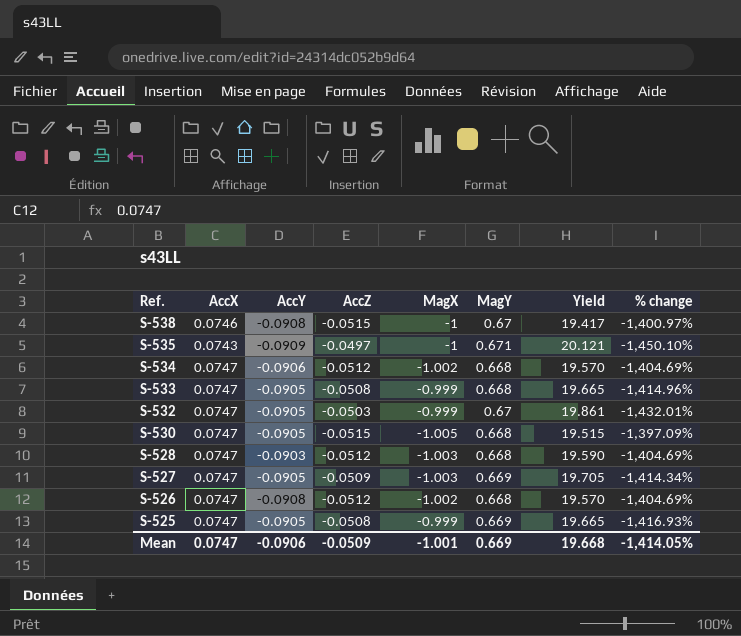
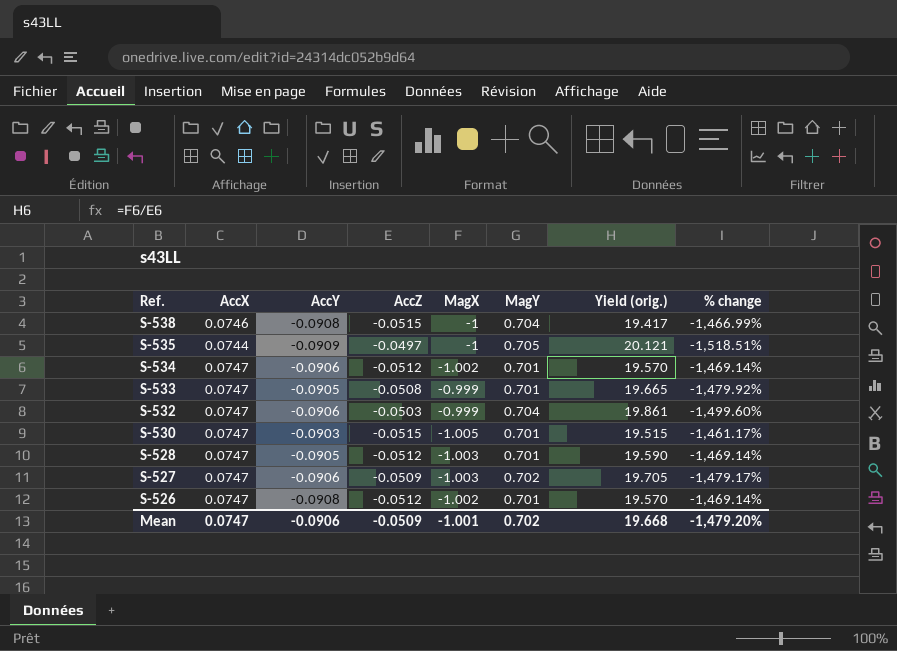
column name: Yield -> Yield (orig.)
row S-525: 0.0747 | -0.0905 | -0.0508 | -0.999 | 0.669 | 19.665 | -1,416.93% -> none
S-538 | MagY: 0.67 -> 0.704
S-538 | % change: -1,400.97% -> -1,466.99%
S-535 | AccX: 0.0743 -> 0.0744
S-535 | MagY: 0.671 -> 0.705
S-535 | % change: -1,450.10% -> -1,518.51%
S-534 | MagY: 0.668 -> 0.701
S-534 | % change: -1,404.69% -> -1,469.14%
S-533 | MagY: 0.668 -> 0.701
S-533 | % change: -1,414.96% -> -1,479.92%
S-532 | AccY: -0.0905 -> -0.0906
S-532 | MagY: 0.67 -> 0.704
S-532 | % change: -1,432.01% -> -1,499.60%
S-530 | AccY: -0.0905 -> -0.0903
S-530 | MagY: 0.668 -> 0.701
S-530 | % change: -1,397.09% -> -1,461.17%
S-528 | AccY: -0.0903 -> -0.0905
S-528 | MagY: 0.668 -> 0.701
S-528 | % change: -1,404.69% -> -1,469.14%
S-527 | AccY: -0.0905 -> -0.0906
S-527 | MagY: 0.669 -> 0.702
S-527 | % change: -1,414.34% -> -1,479.17%
S-526 | MagY: 0.668 -> 0.701
S-526 | % change: -1,404.69% -> -1,469.14%
Mean | MagY: 0.669 -> 0.702
Mean | % change: -1,414.05% -> -1,479.20%

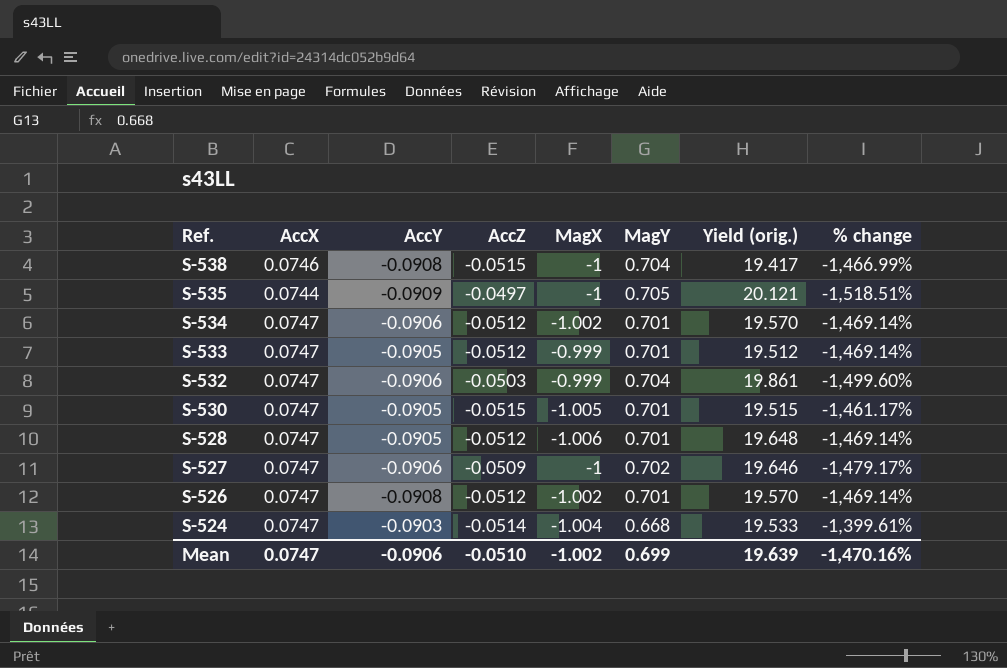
S-533 | AccZ: -0.0508 -> -0.0512
S-533 | Yield (orig.): 19.665 -> 19.512
S-533 | % change: -1,479.92% -> -1,469.14%
S-530 | AccY: -0.0903 -> -0.0905
S-528 | MagX: -1.003 -> -1.006
S-528 | Yield (orig.): 19.590 -> 19.648
S-527 | MagX: -1.003 -> -1
S-527 | Yield (orig.): 19.705 -> 19.646
row S-524: none -> 0.0747 | -0.0903 | -0.0514 | -1.004 | 0.668 | 19.533 | -1,399.61%
Mean | AccZ: -0.0509 -> -0.0510
Mean | MagX: -1.001 -> -1.002
Mean | MagY: 0.702 -> 0.699
Mean | Yield (orig.): 19.668 -> 19.639
Mean | % change: -1,479.20% -> -1,470.16%

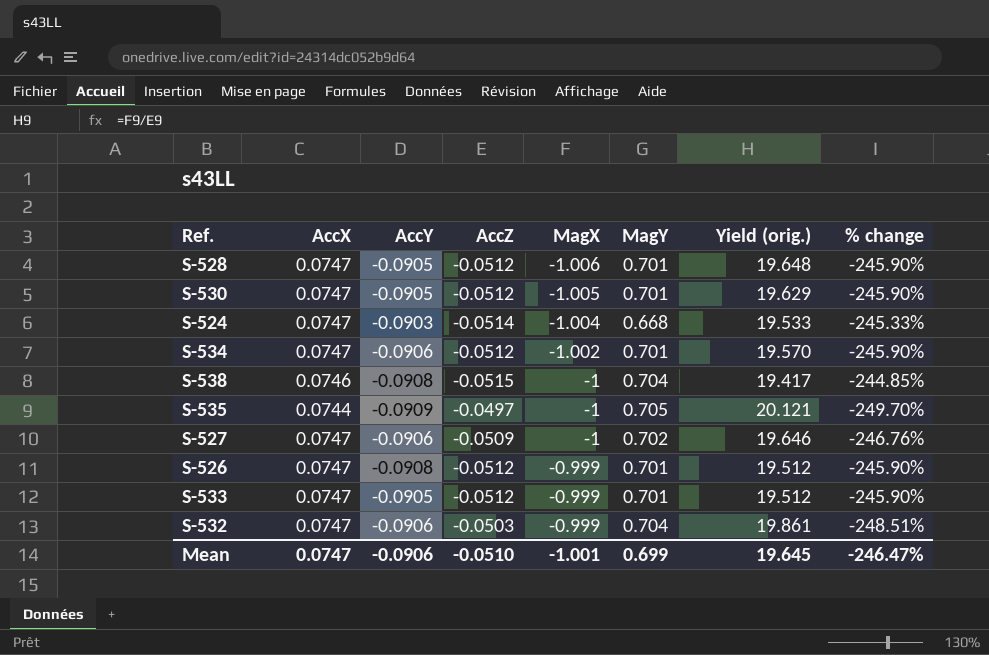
row order: Ref. descending -> MagX ascending
column % change | formula: ([MagY] - [AccZ]) / [AccZ] -> ([AccX] - [AccZ]) / [AccZ]
S-530 | AccZ: -0.0515 -> -0.0512
S-530 | Yield (orig.): 19.515 -> 19.629
S-526 | MagX: -1.002 -> -0.999
S-526 | Yield (orig.): 19.570 -> 19.512
Mean | MagX: -1.002 -> -1.001
Mean | Yield (orig.): 19.639 -> 19.645
Mean | % change: -1,470.16% -> -246.47%

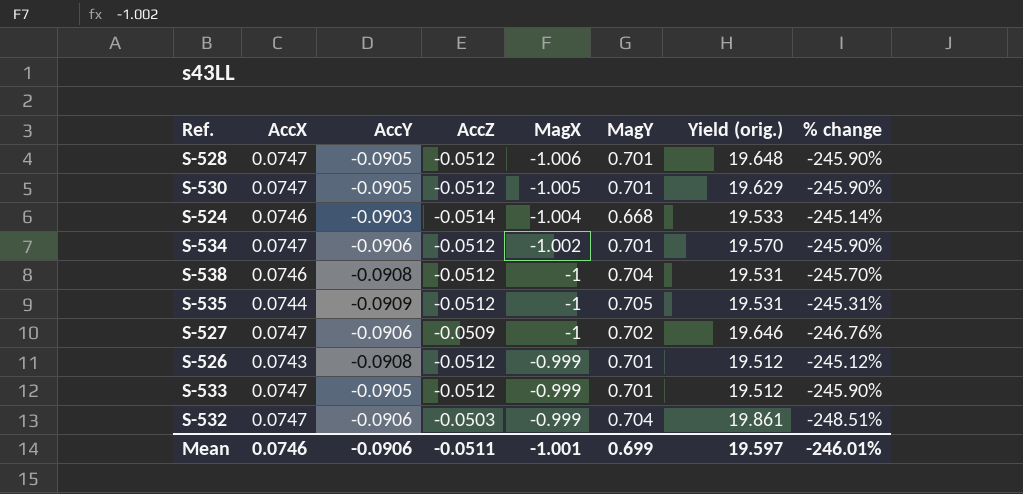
S-524 | AccX: 0.0747 -> 0.0746
S-524 | % change: -245.33% -> -245.14%
S-538 | AccZ: -0.0515 -> -0.0512
S-538 | Yield (orig.): 19.417 -> 19.531
S-538 | % change: -244.85% -> -245.70%
S-535 | AccZ: -0.0497 -> -0.0512
S-535 | Yield (orig.): 20.121 -> 19.531
S-535 | % change: -249.70% -> -245.31%
S-526 | AccX: 0.0747 -> 0.0743
S-526 | % change: -245.90% -> -245.12%
Mean | AccX: 0.0747 -> 0.0746
Mean | AccZ: -0.0510 -> -0.0511
Mean | Yield (orig.): 19.645 -> 19.597
Mean | % change: -246.47% -> -246.01%

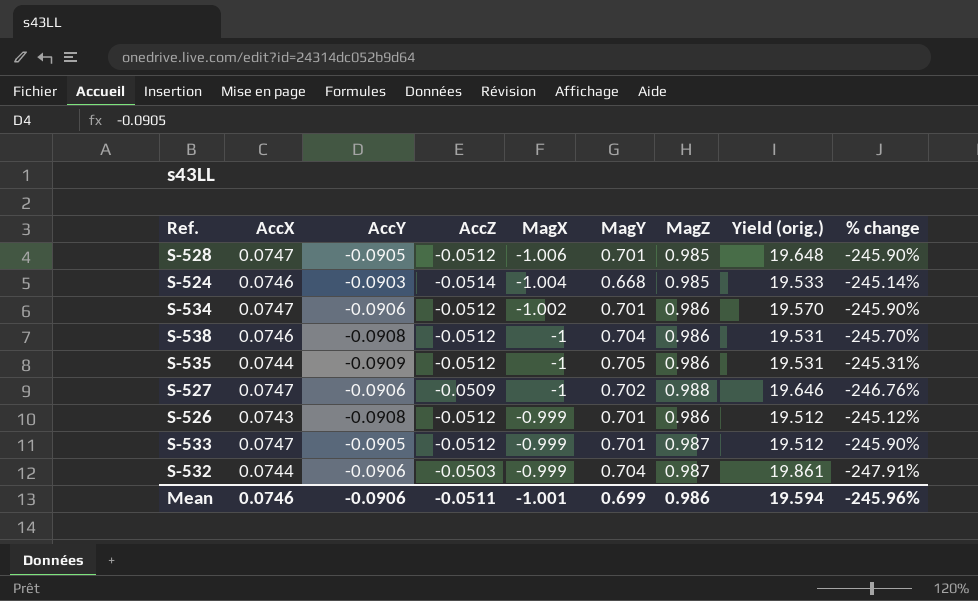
column MagZ | position: none -> 7
row S-530: 0.0747 | -0.0905 | -0.0512 | -1.005 | 0.701 | 19.629 | -245.90% -> none
S-532 | AccX: 0.0747 -> 0.0744
S-532 | % change: -248.51% -> -247.91%
Mean | Yield (orig.): 19.597 -> 19.594
Mean | % change: -246.01% -> -245.96%

